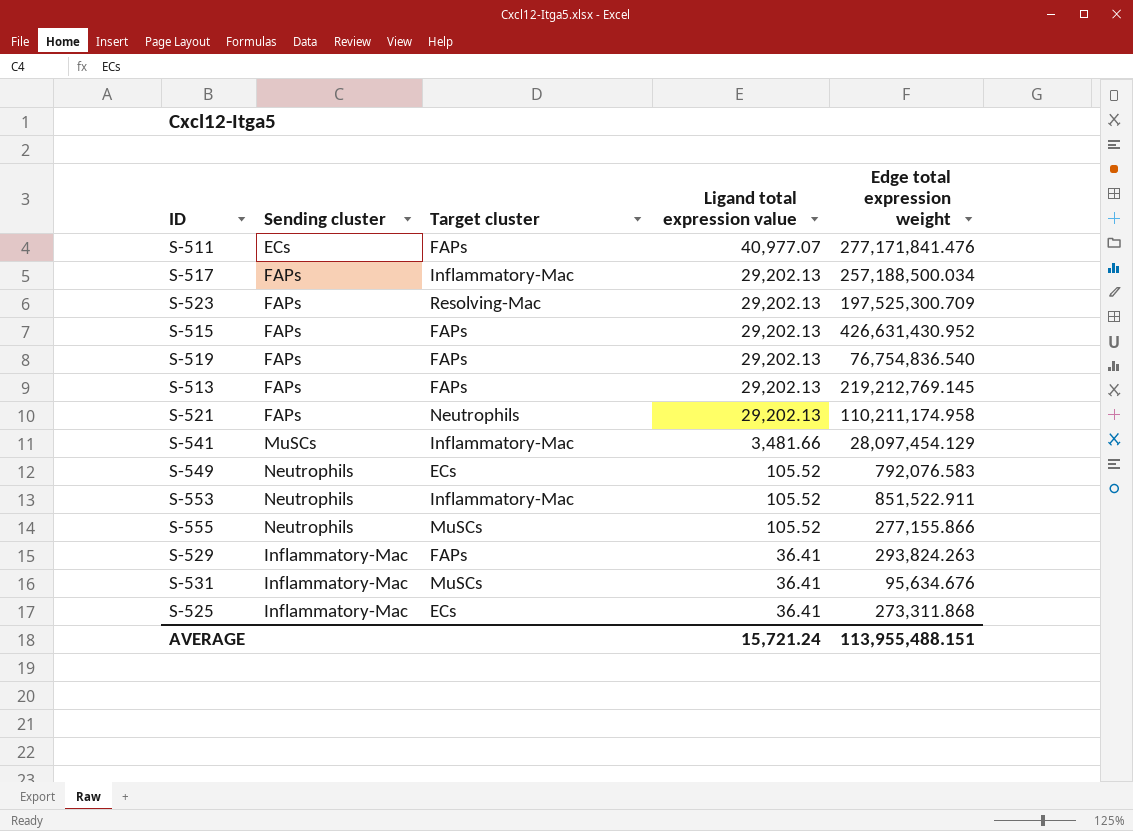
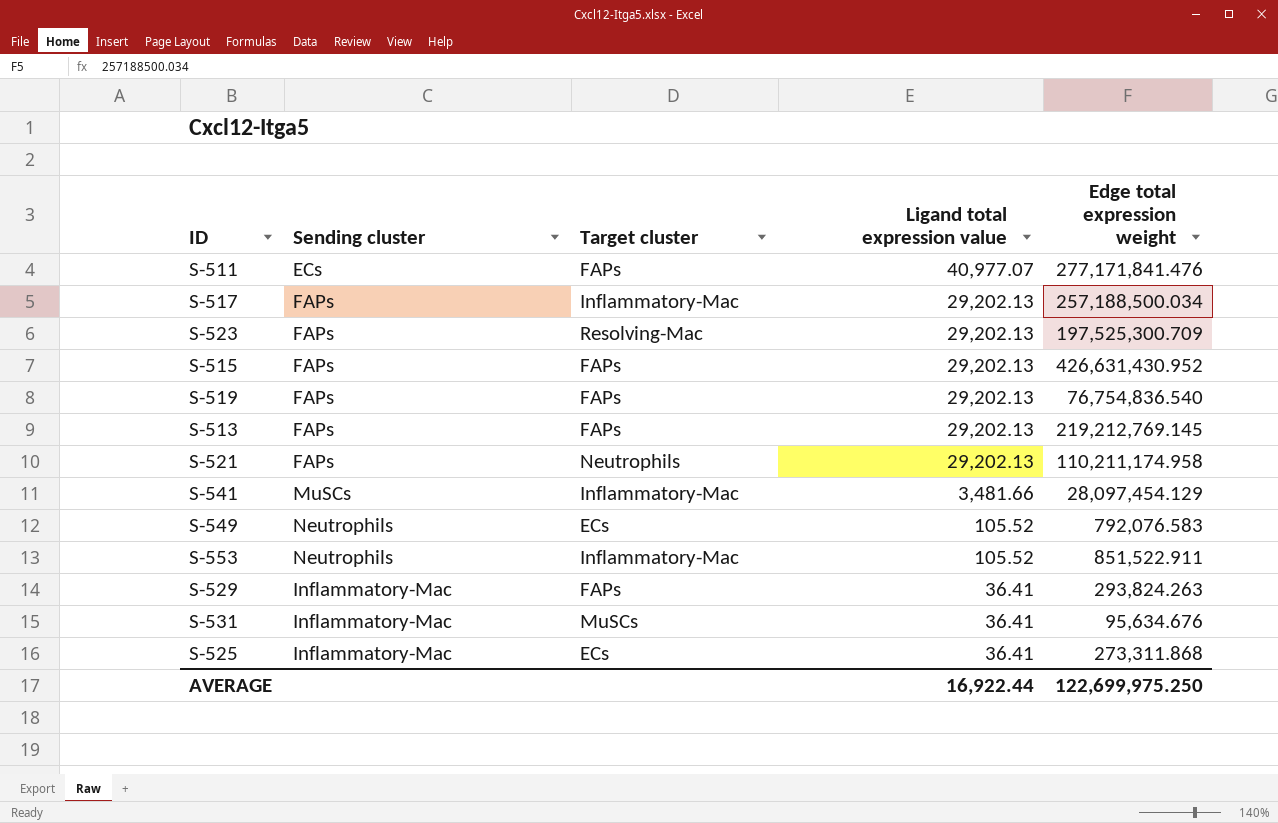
row S-555: Neutrophils | MuSCs | 105.52 | 277,155.866 -> none
AVERAGE | Ligand total expression value: 15,721.24 -> 16,922.44
AVERAGE | Edge total expression weight: 113,955,488.151 -> 122,699,975.250

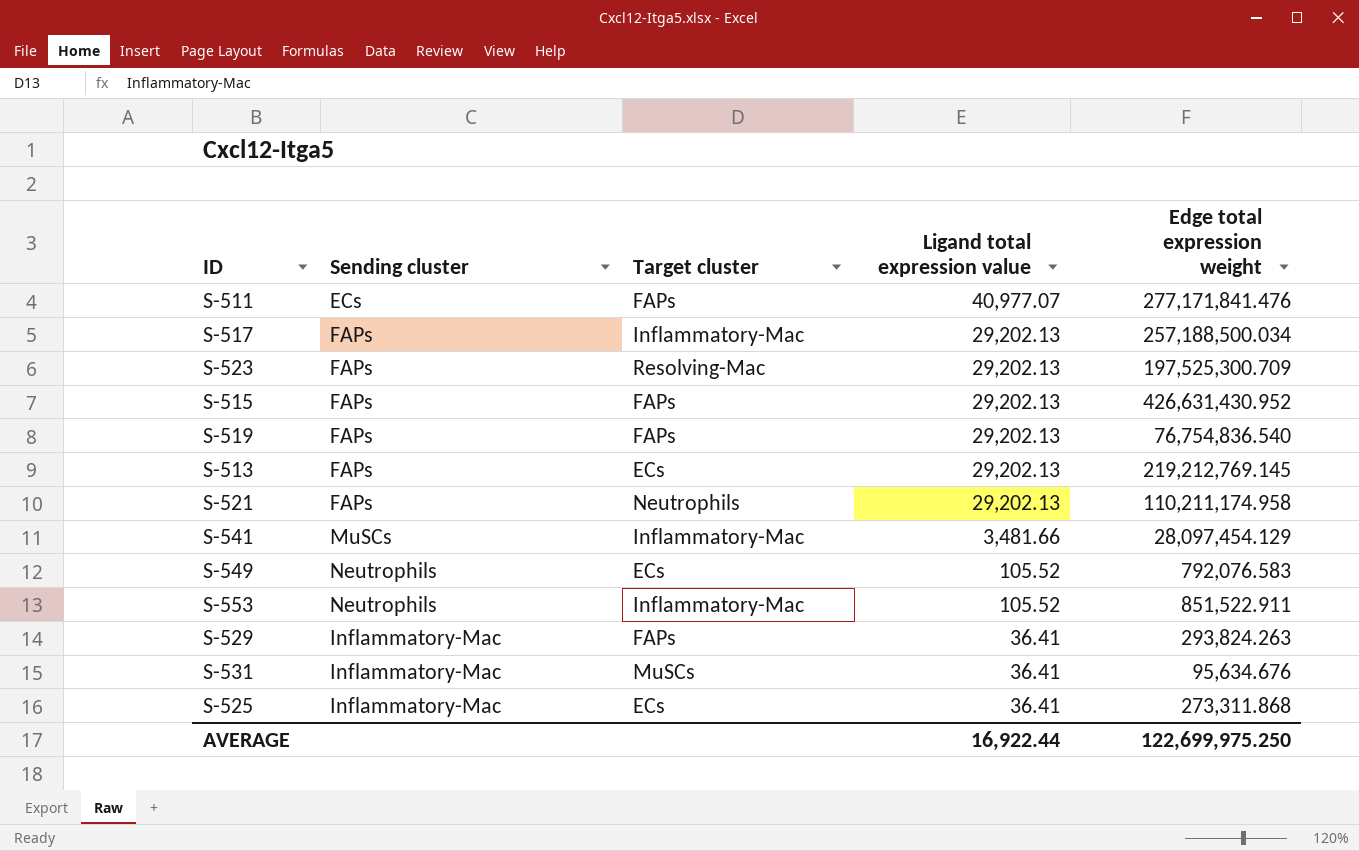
S-513 | Target cluster: FAPs -> ECs

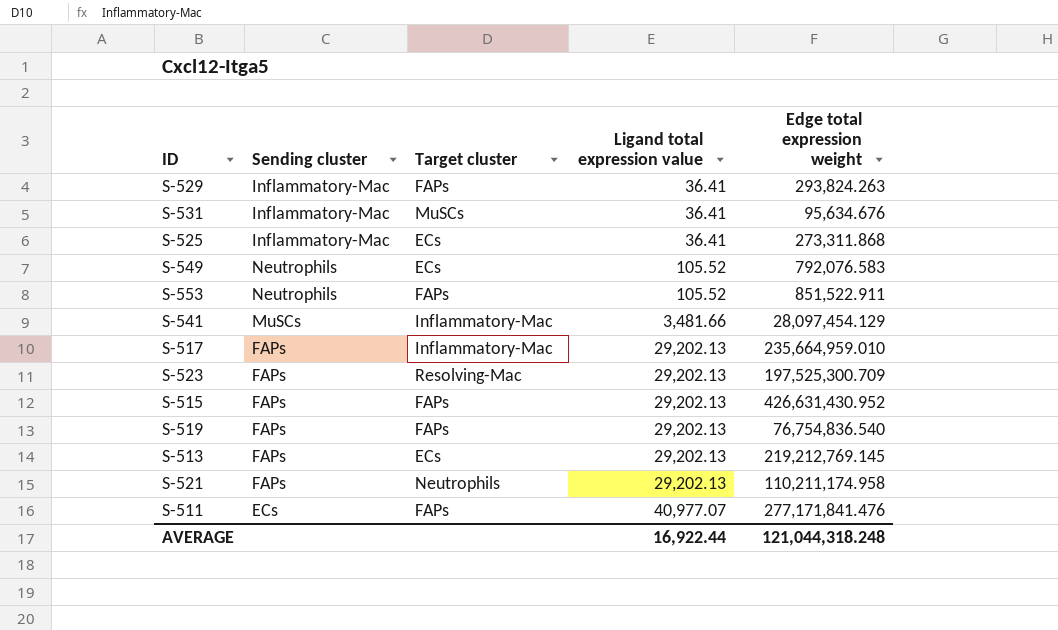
row order: Ligand total expression value descending -> Ligand total expression value ascending
S-553 | Target cluster: Inflammatory-Mac -> FAPs
S-517 | Edge total expression weight: 257,188,500.034 -> 235,664,959.010
AVERAGE | Edge total expression weight: 122,699,975.250 -> 121,044,318.248

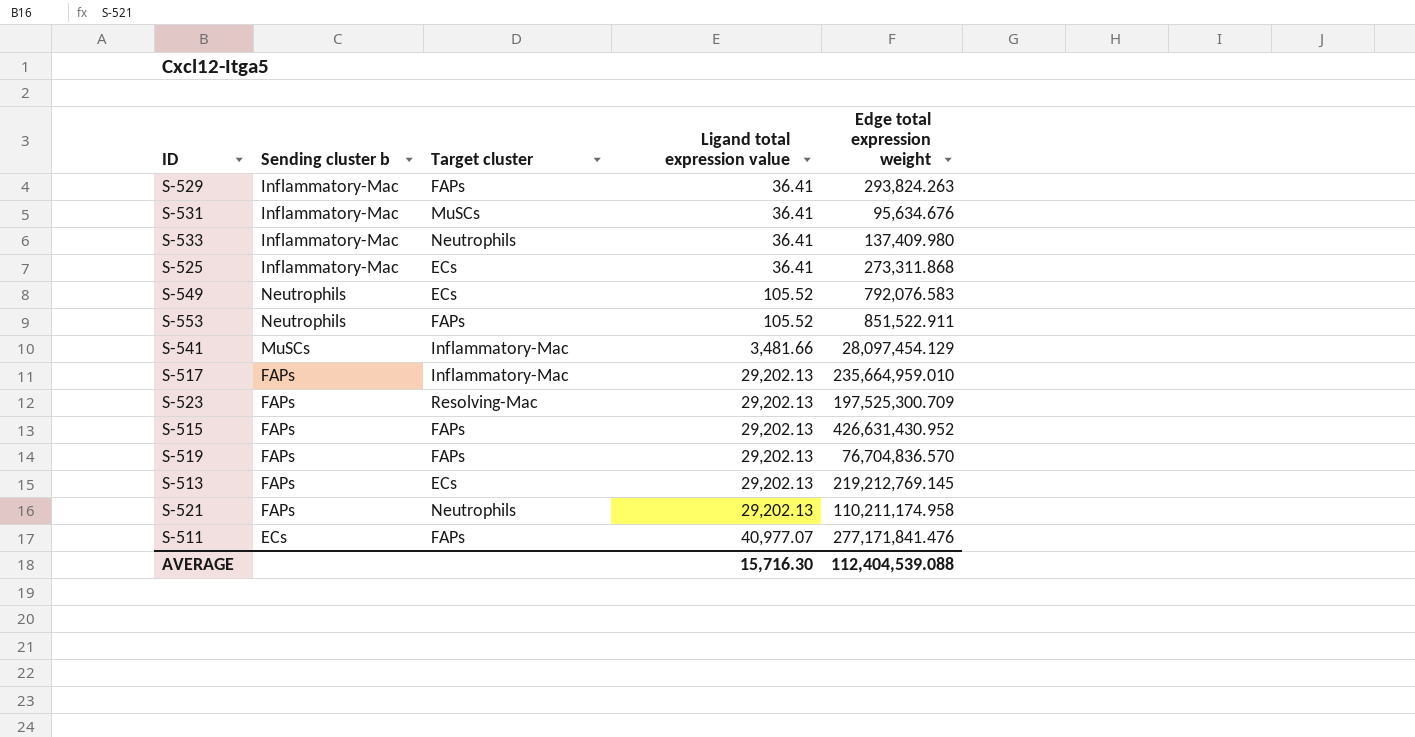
column name: Sending cluster -> Sending cluster b
row S-533: none -> Inflammatory-Mac | Neutrophils | 36.41 | 137,409.980
S-519 | Edge total expression weight: 76,754,836.540 -> 76,704,836.570
AVERAGE | Ligand total expression value: 16,922.44 -> 15,716.30
AVERAGE | Edge total expression weight: 121,044,318.248 -> 112,404,539.088

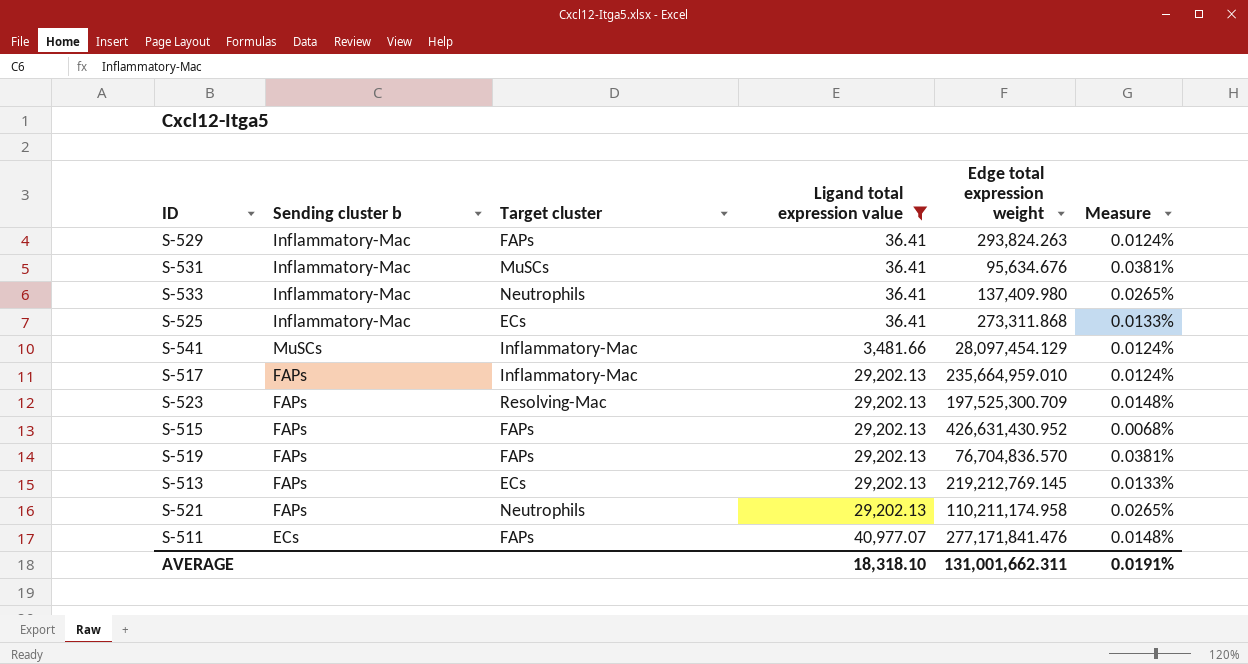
filter: none -> Ligand total expression value != 105.52
column Measure | formula: none -> [Ligand total expression value] / [Edge total expression weight]
AVERAGE | Ligand total expression value: 15,716.30 -> 18,318.10
AVERAGE | Edge total expression weight: 112,404,539.088 -> 131,001,662.311

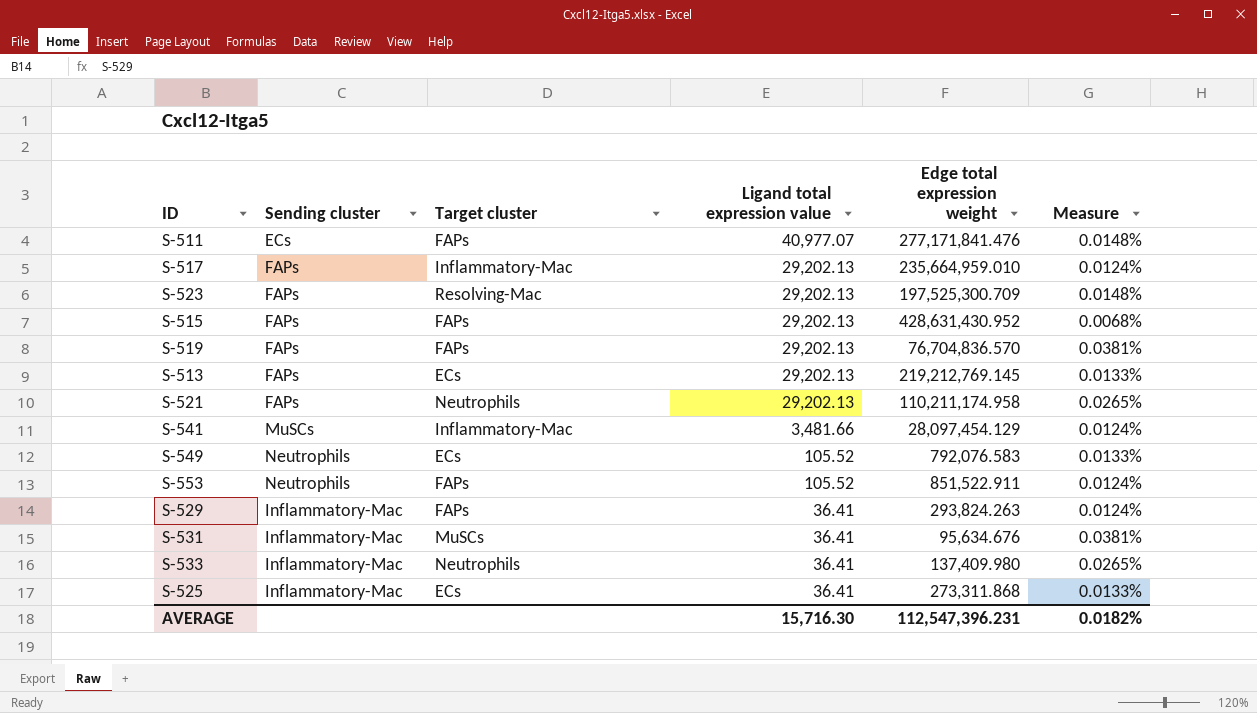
filter: Ligand total expression value != 105.52 -> none
row order: Ligand total expression value ascending -> Ligand total expression value descending
column name: Sending cluster b -> Sending cluster
S-515 | Edge total expression weight: 426,631,430.952 -> 428,631,430.952
AVERAGE | Ligand total expression value: 18,318.10 -> 15,716.30
AVERAGE | Edge total expression weight: 131,001,662.311 -> 112,547,396.231
AVERAGE | Measure: 0.0191% -> 0.0182%

